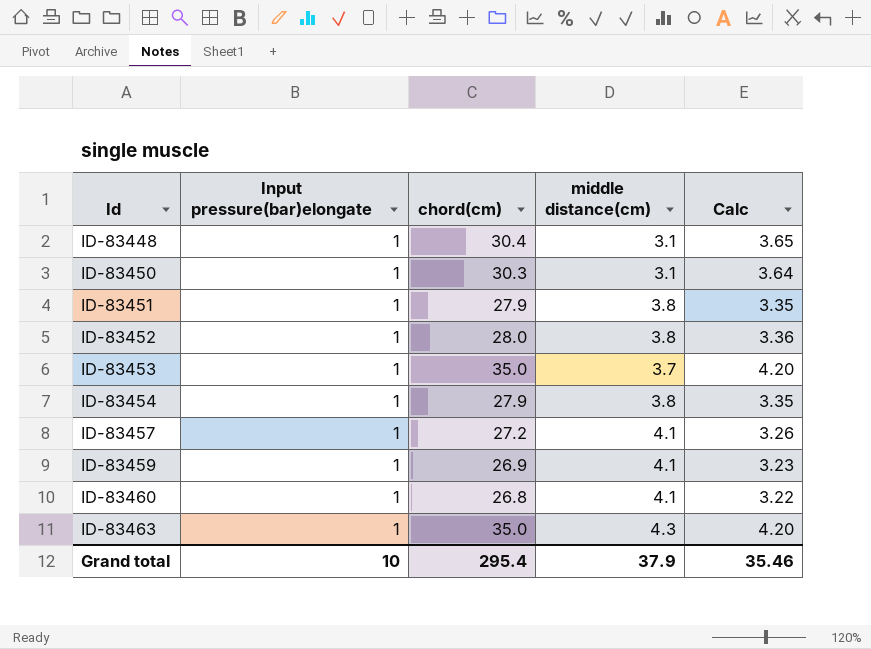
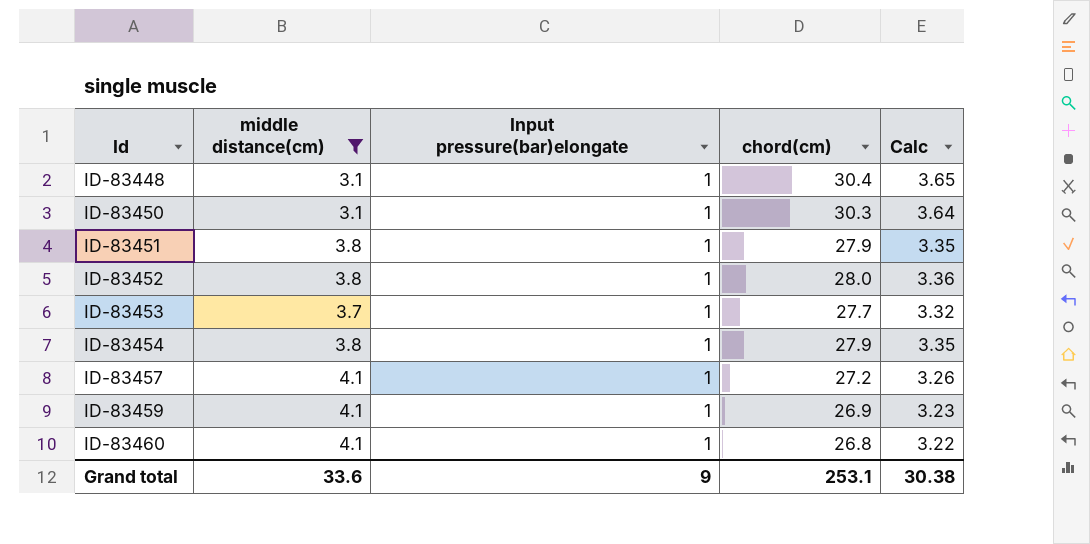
filter: none -> middle distance(cm) != 4.3
column middle distance(cm) | position: 4 -> 2
ID-83453 | chord(cm): 35.0 -> 27.7
ID-83453 | Calc: 4.20 -> 3.32
Grand total | middle distance(cm): 37.9 -> 33.6
Grand total | Input pressure(bar)elongate: 10 -> 9
Grand total | chord(cm): 295.4 -> 253.1
Grand total | Calc: 35.46 -> 30.38

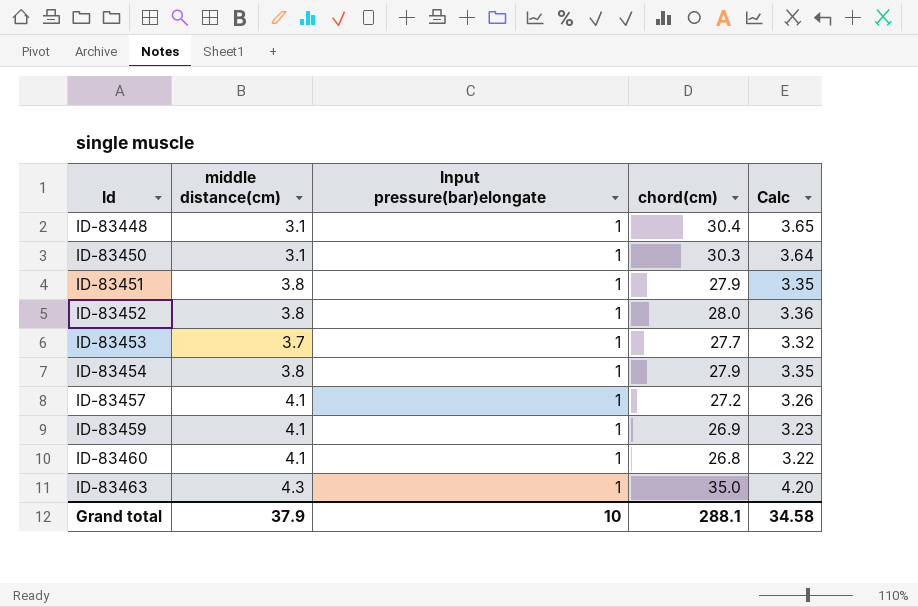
filter: middle distance(cm) != 4.3 -> none
Grand total | middle distance(cm): 33.6 -> 37.9
Grand total | Input pressure(bar)elongate: 9 -> 10
Grand total | chord(cm): 253.1 -> 288.1
Grand total | Calc: 30.38 -> 34.58

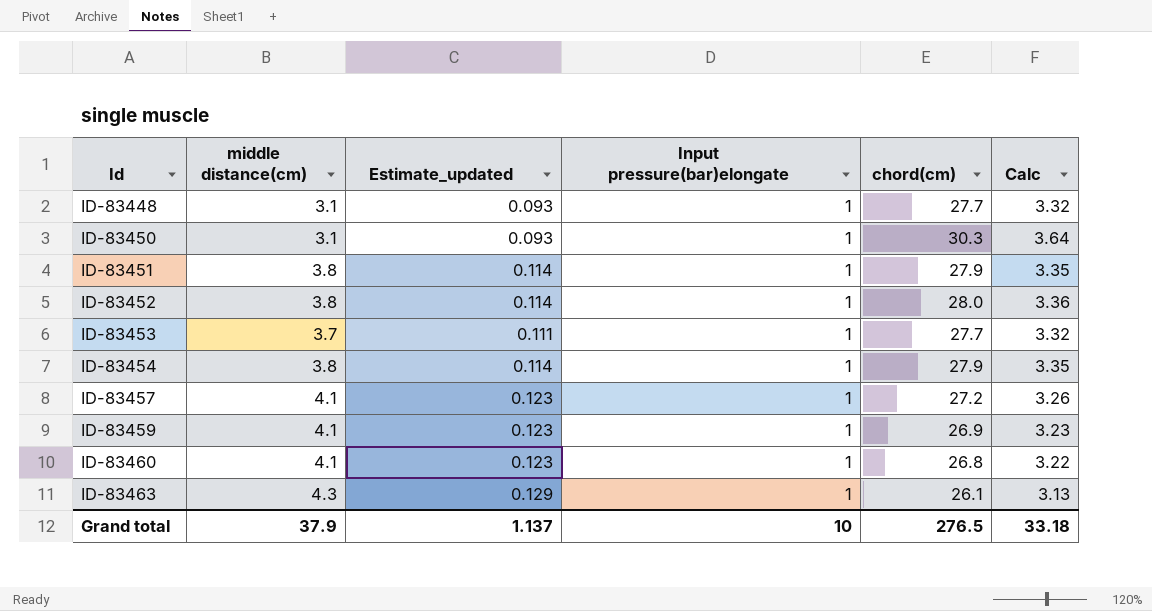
column Estimate_updated | formula: none -> [middle distance(cm)] * 0.03
ID-83448 | chord(cm): 30.4 -> 27.7
ID-83448 | Calc: 3.65 -> 3.32
ID-83463 | chord(cm): 35.0 -> 26.1
ID-83463 | Calc: 4.20 -> 3.13
Grand total | chord(cm): 288.1 -> 276.5
Grand total | Calc: 34.58 -> 33.18

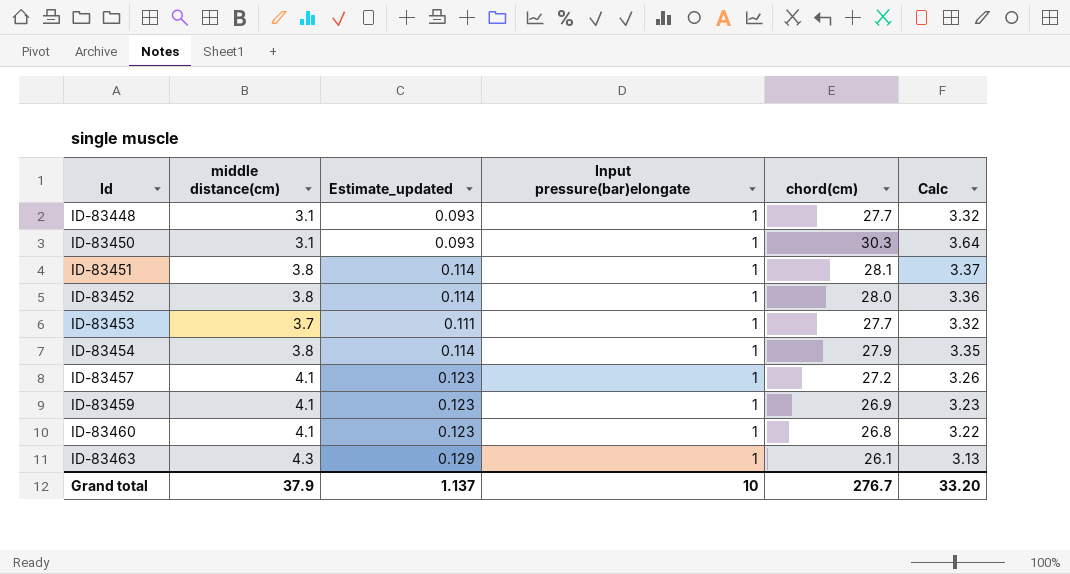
ID-83451 | chord(cm): 27.9 -> 28.1
ID-83451 | Calc: 3.35 -> 3.37
Grand total | chord(cm): 276.5 -> 276.7
Grand total | Calc: 33.18 -> 33.20

